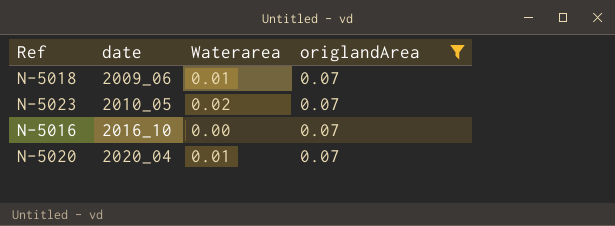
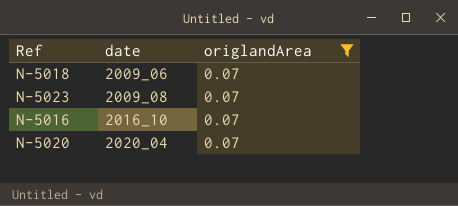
column Waterarea | position: 3 -> none
N-5023 | date: 2010_05 -> 2009_08

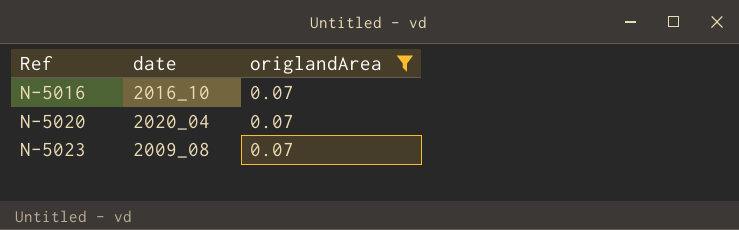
row order: date ascending -> Ref ascending
row N-5018: 2009_06 | 0.07 -> none

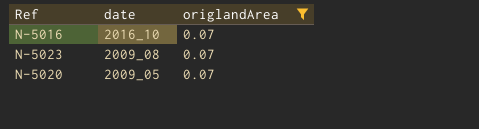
row order: Ref ascending -> date descending
N-5020 | date: 2020_04 -> 2009_05

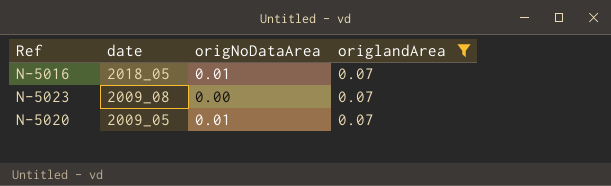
column origNoDataArea | position: none -> 3
N-5016 | date: 2016_10 -> 2018_05

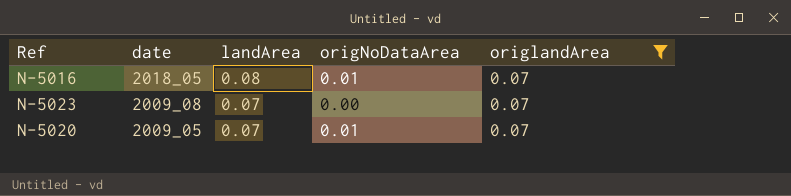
column landArea | position: none -> 3

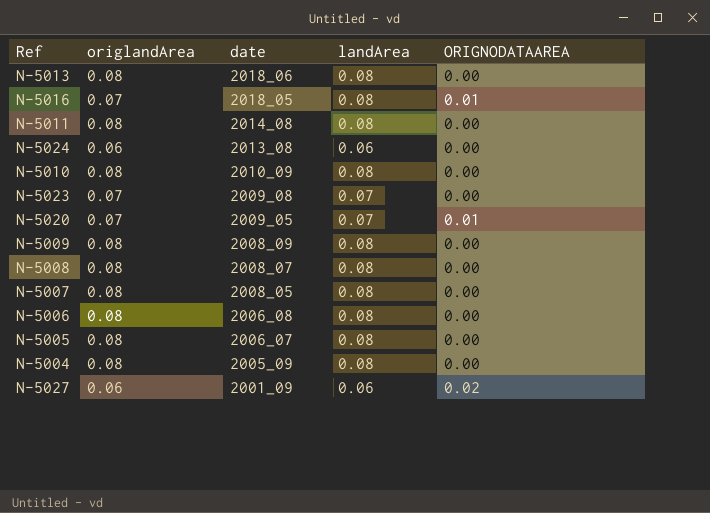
filter: origlandArea = 0.07 -> none
column origlandArea | position: 5 -> 2
column name: origNoDataArea -> ORIGNODATAAREA

